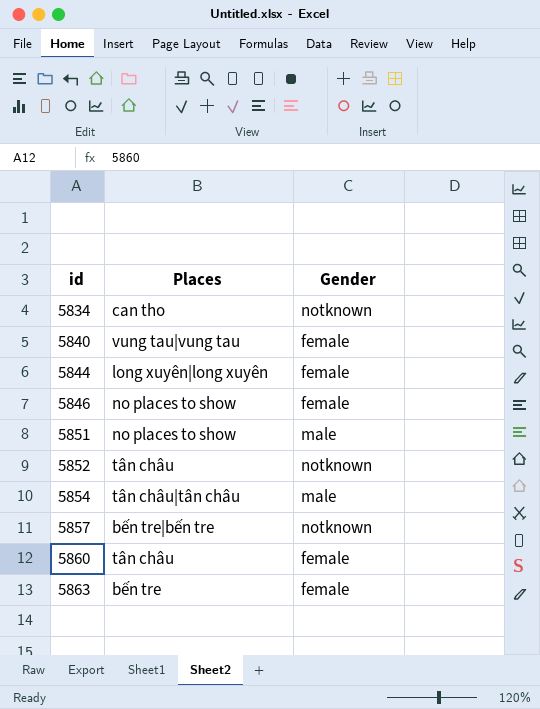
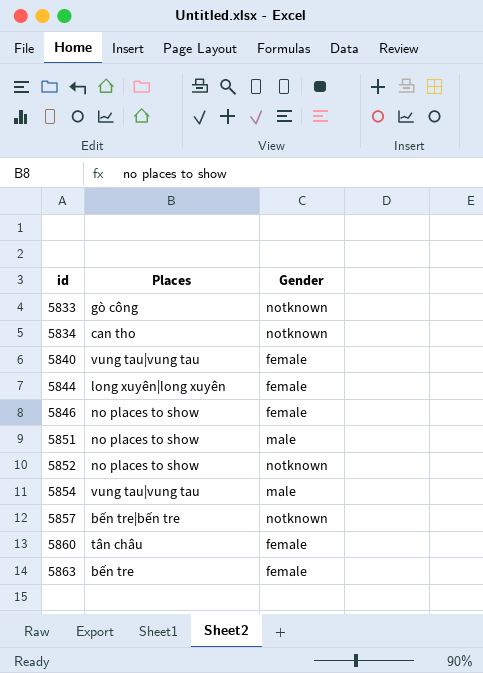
row 5833: none -> gò công | notknown
5852 | Places: tân châu -> no places to show
5854 | Places: tân châu|tân châu -> vung tau|vung tau

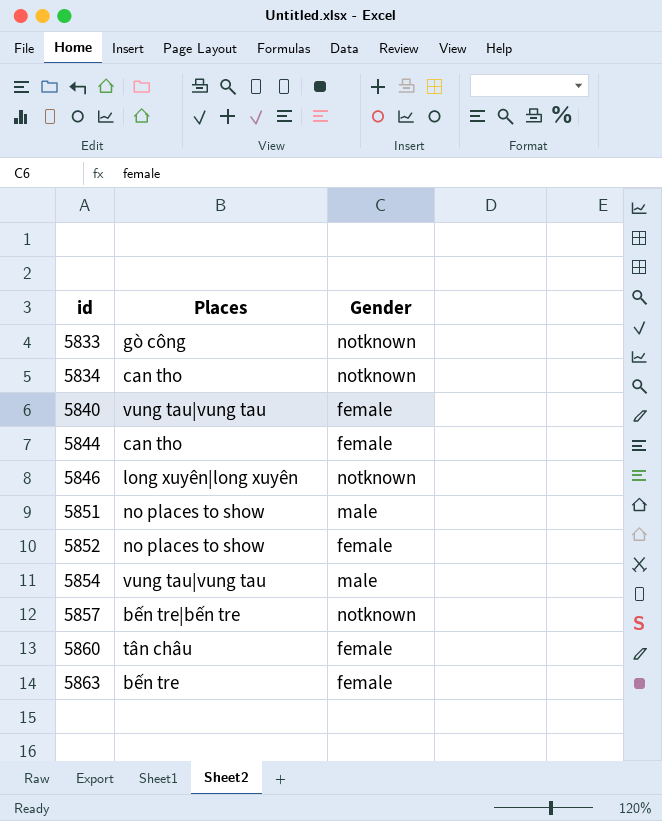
5844 | Places: long xuyên|long xuyên -> can tho
5846 | Places: no places to show -> long xuyên|long xuyên
5846 | Gender: female -> notknown
5852 | Gender: notknown -> female

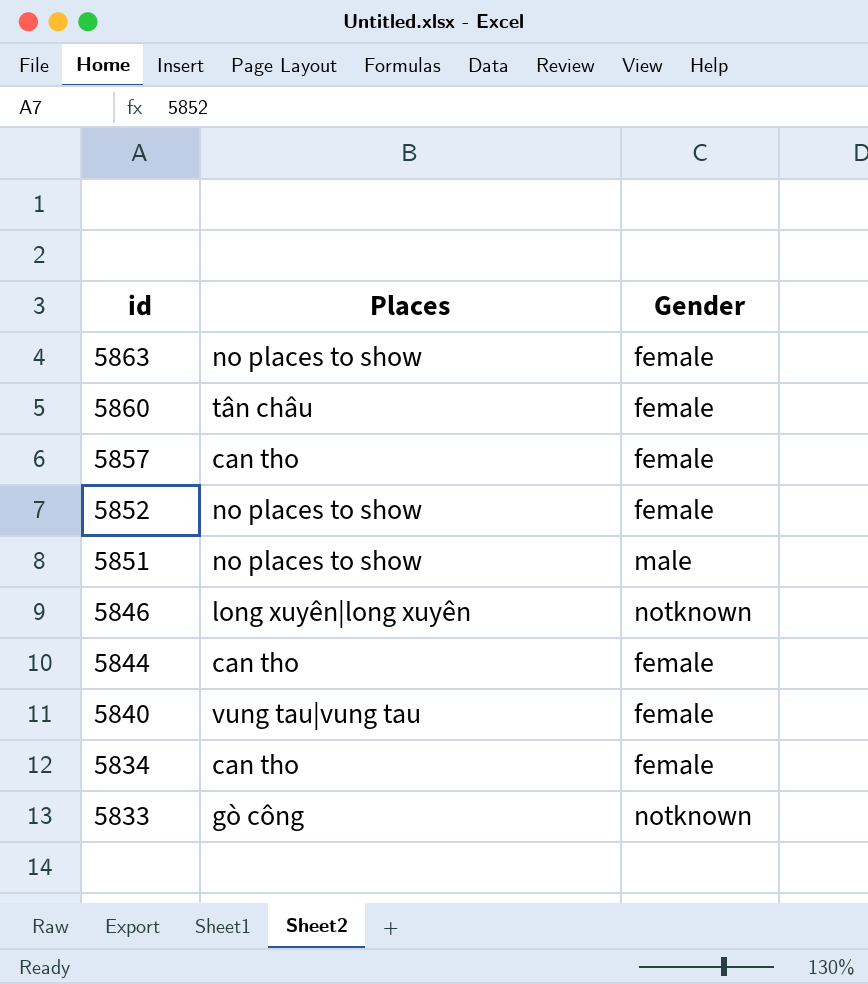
row order: id ascending -> id descending
row 5854: vung tau|vung tau | male -> none
5863 | Places: bến tre -> no places to show
5857 | Places: bến tre|bến tre -> can tho
5857 | Gender: notknown -> female
5834 | Gender: notknown -> female

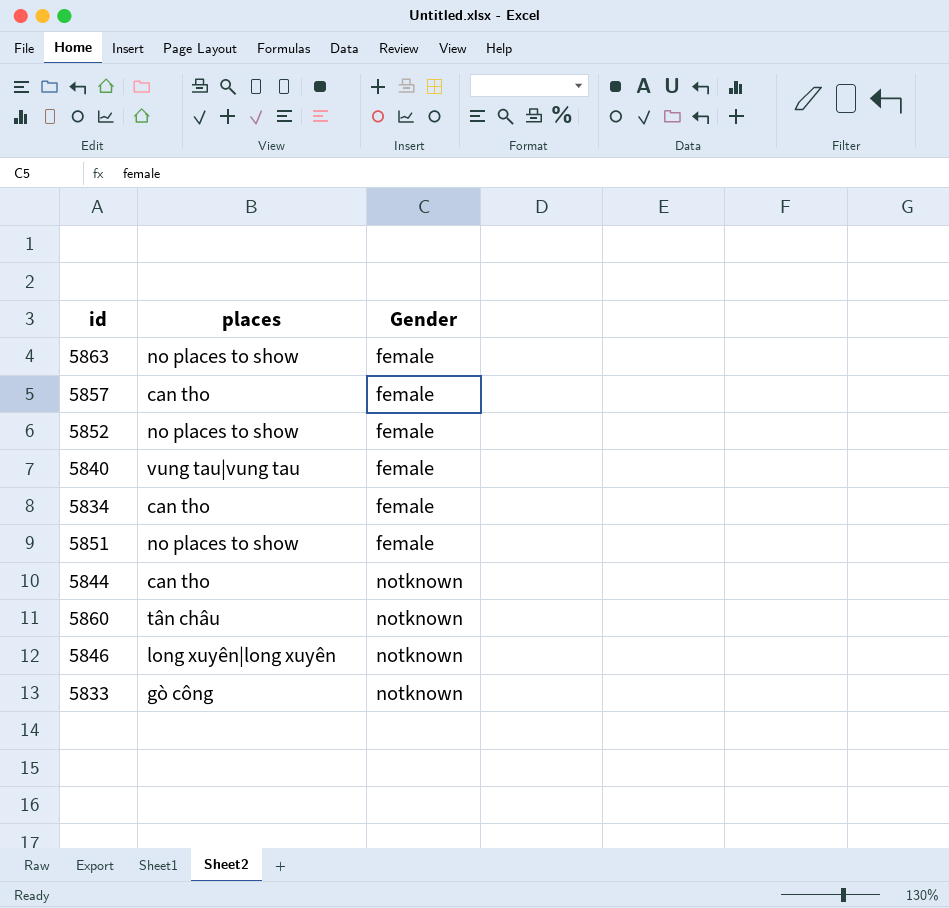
row order: id descending -> Gender ascending
column name: Places -> places
5851 | Gender: male -> female
5844 | Gender: female -> notknown
5860 | Gender: female -> notknown

